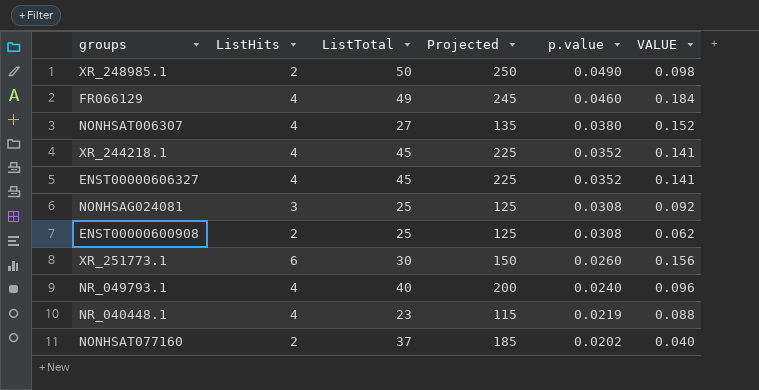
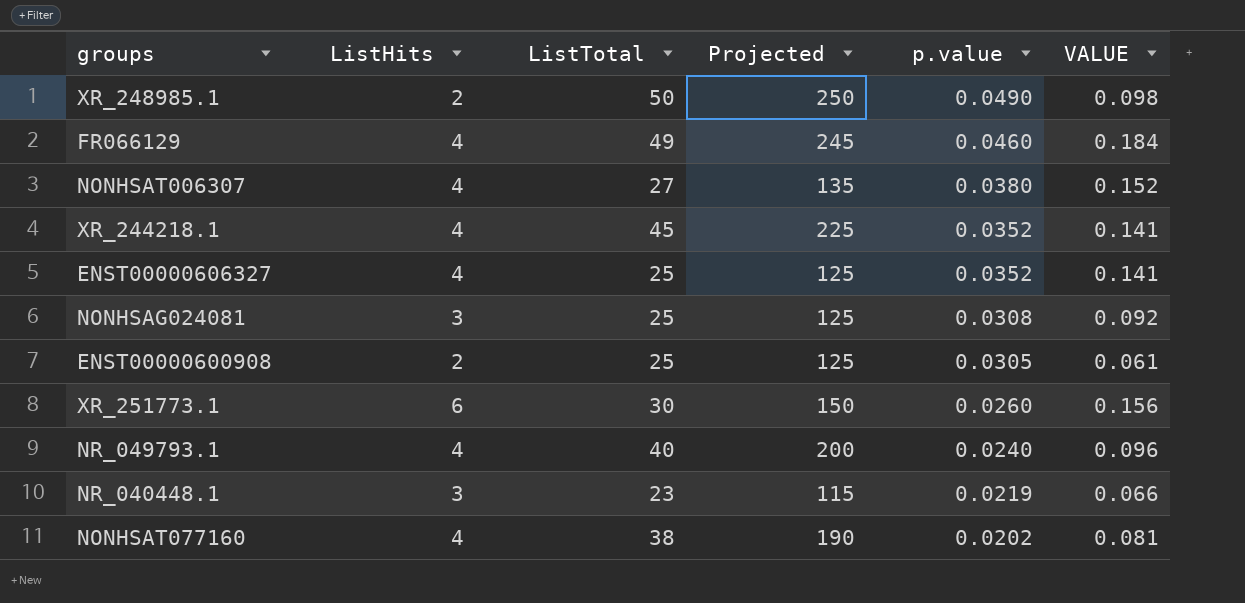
ENST00000606327 | ListTotal: 45 -> 25
ENST00000606327 | Projected: 225 -> 125
ENST00000600908 | p.value: 0.0308 -> 0.0305
ENST00000600908 | VALUE: 0.062 -> 0.061
NR_040448.1 | ListHits: 4 -> 3
NR_040448.1 | VALUE: 0.088 -> 0.066
NONHSAT077160 | ListHits: 2 -> 4
NONHSAT077160 | ListTotal: 37 -> 38
NONHSAT077160 | Projected: 185 -> 190
NONHSAT077160 | VALUE: 0.040 -> 0.081

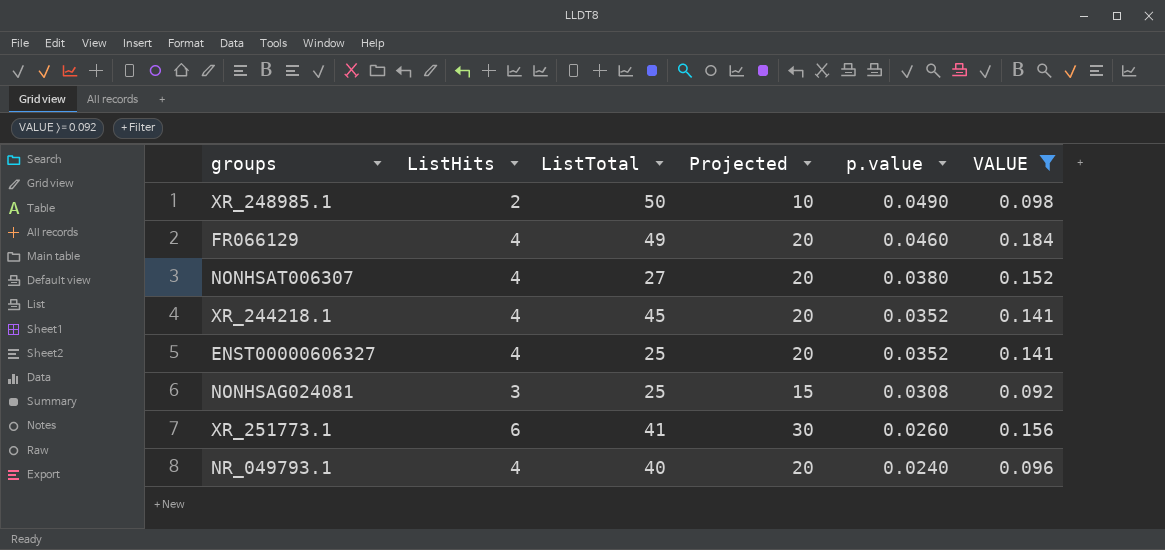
filter: none -> VALUE >= 0.092
column Projected | formula: [ListTotal] * 5 -> [ListHits] * 5
XR_251773.1 | ListTotal: 30 -> 41

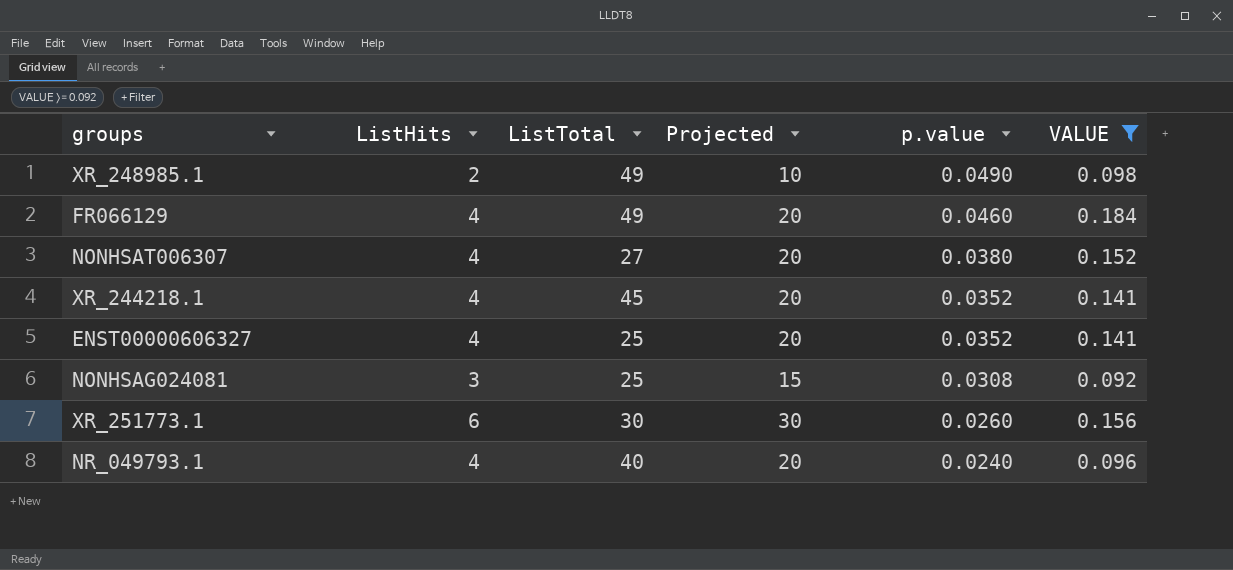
XR_248985.1 | ListTotal: 50 -> 49
XR_251773.1 | ListTotal: 41 -> 30

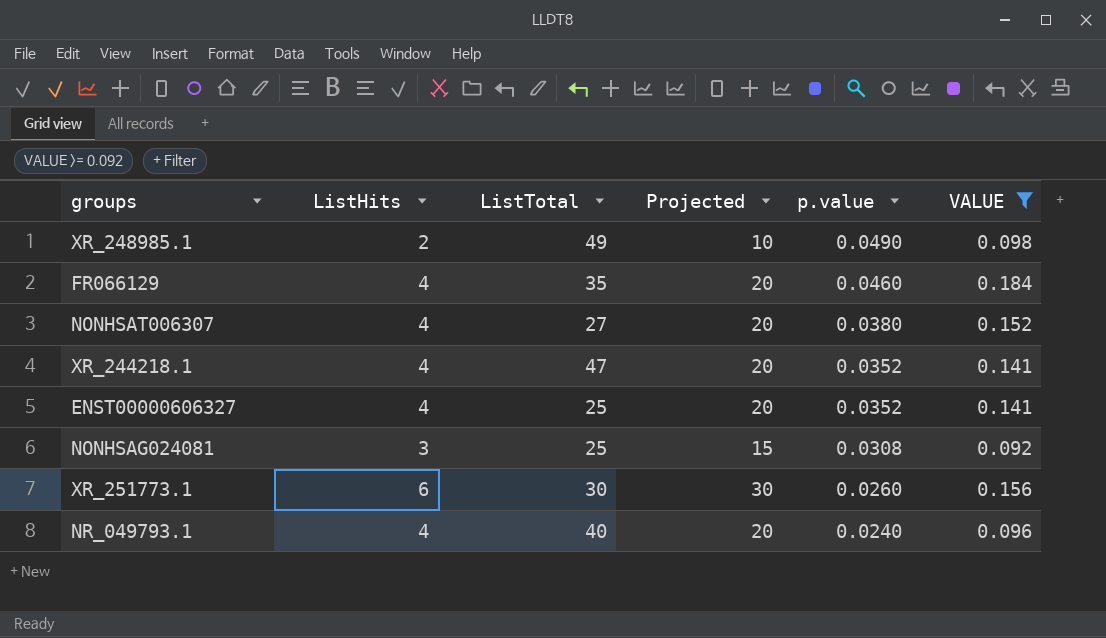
FR066129 | ListTotal: 49 -> 35
XR_244218.1 | ListTotal: 45 -> 47

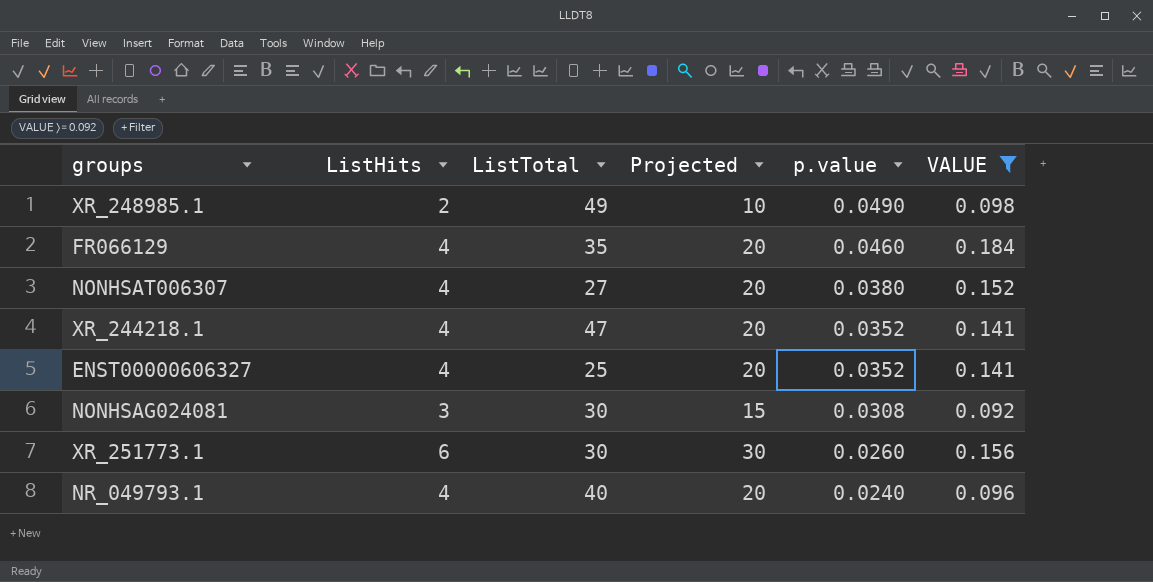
NONHSAG024081 | ListTotal: 25 -> 30

